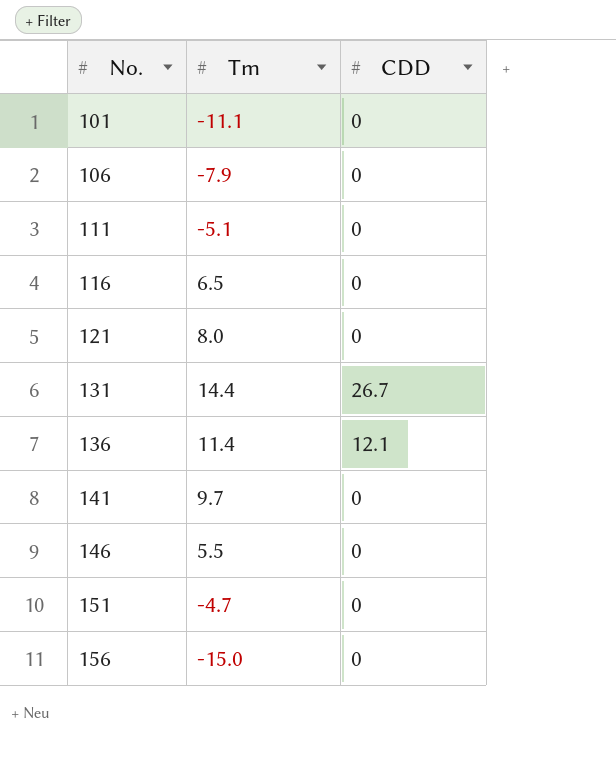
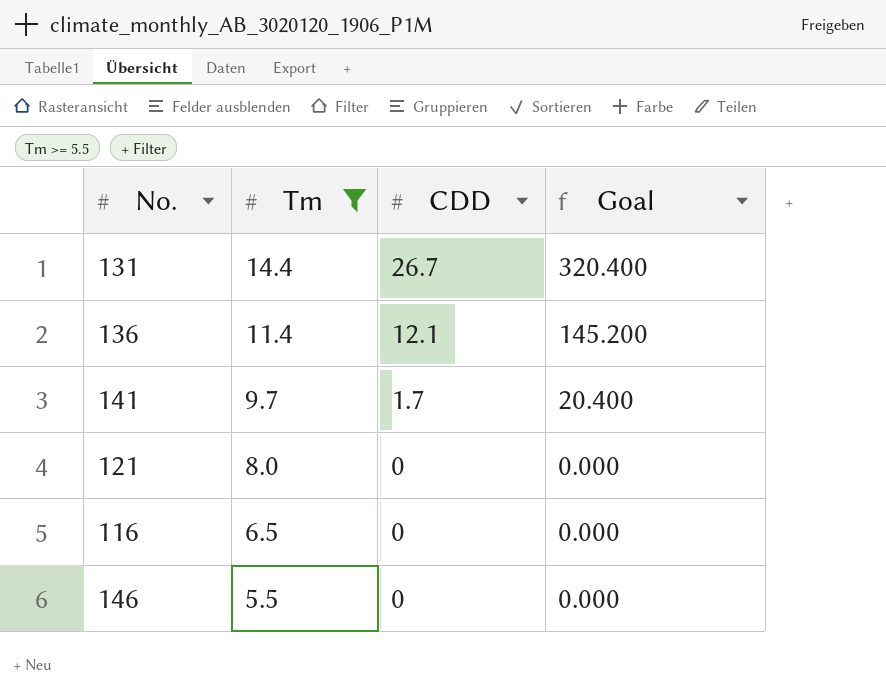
filter: none -> Tm >= 5.5
row order: No. ascending -> Tm descending
column Goal | formula: none -> [CDD] * 12
141 | CDD: 0 -> 1.7

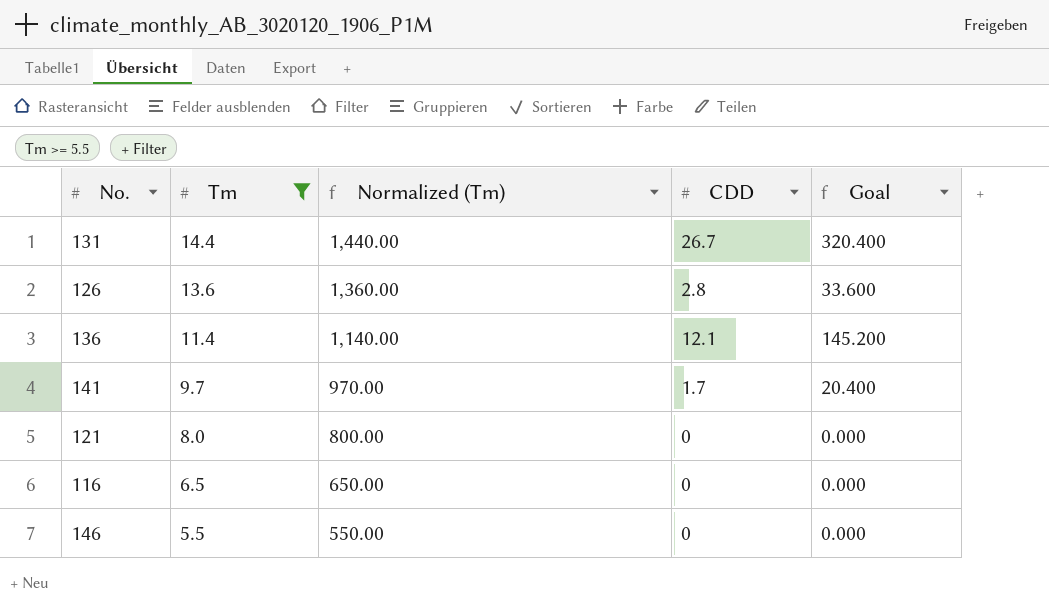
column Normalized (Tm) | formula: none -> [Tm] * 100
row 126: none -> 13.6 | 1,360.00 | 2.8 | 33.600

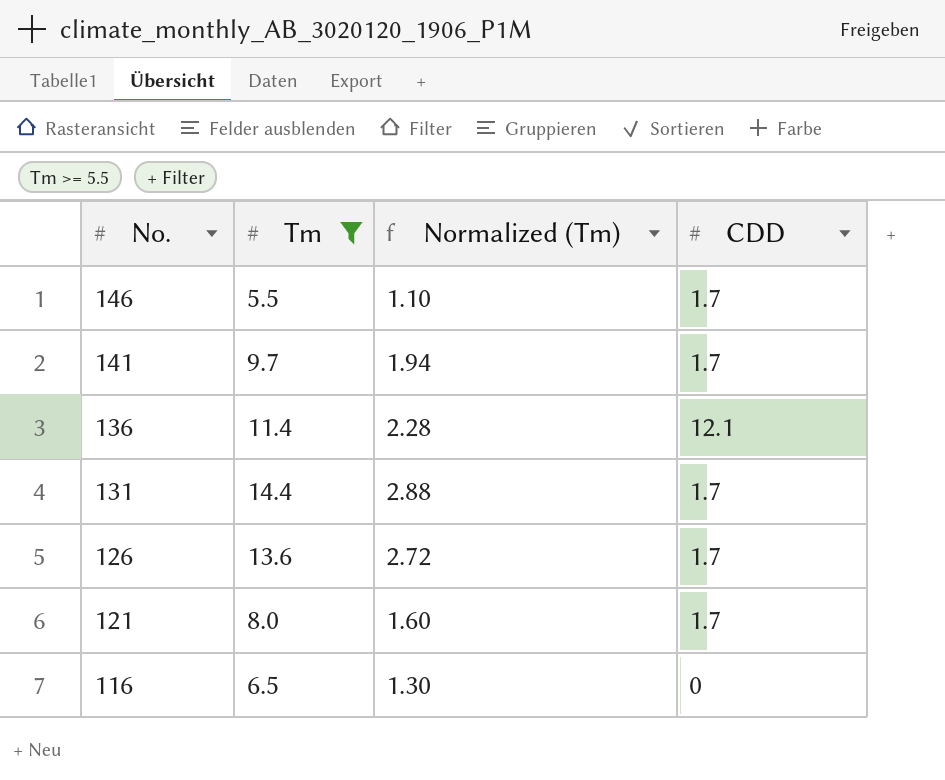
row order: Tm descending -> No. descending
column Goal | formula: [CDD] * 12 -> none
column Normalized (Tm) | formula: [Tm] * 100 -> [Tm] * 0.2
146 | CDD: 0 -> 1.7
131 | CDD: 26.7 -> 1.7
126 | CDD: 2.8 -> 1.7
121 | CDD: 0 -> 1.7

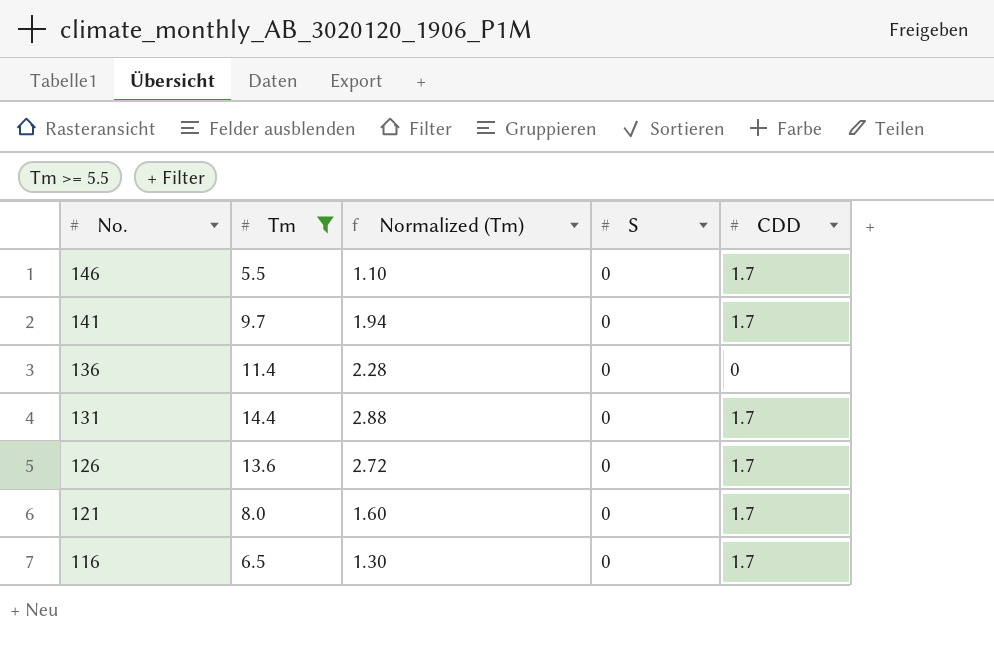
column S | position: none -> 4
136 | CDD: 12.1 -> 0
116 | CDD: 0 -> 1.7

